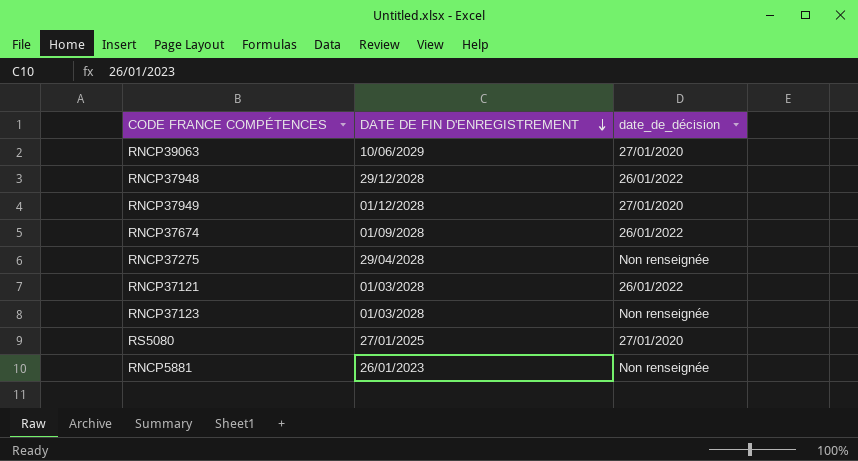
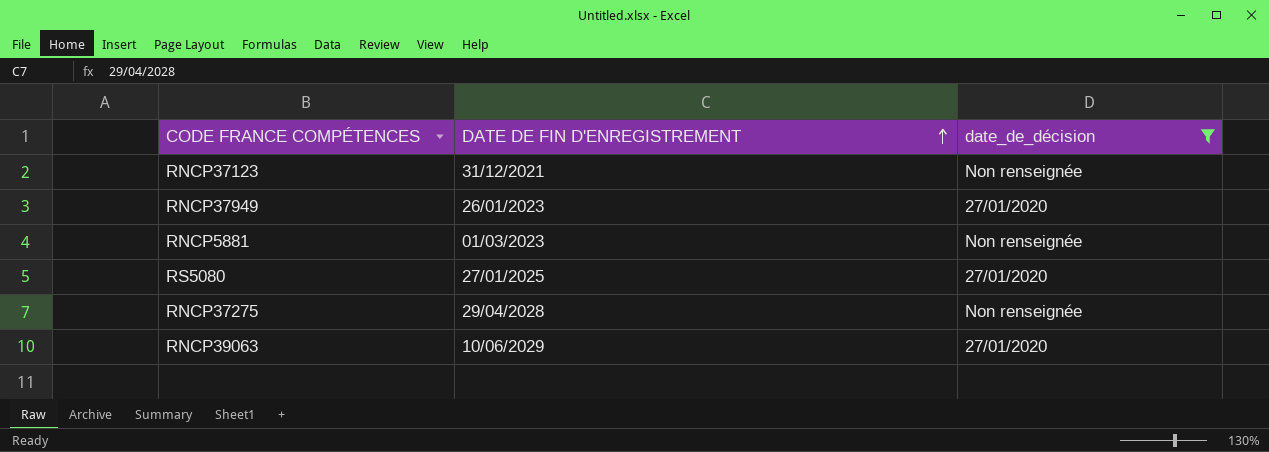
filter: none -> date_de_décision != 26/01/2022
row order: DATE DE FIN D'ENREGISTREMENT descending -> DATE DE FIN D'ENREGISTREMENT ascending
RNCP37123 | DATE DE FIN D'ENREGISTREMENT: 01/03/2028 -> 31/12/2021
RNCP37949 | DATE DE FIN D'ENREGISTREMENT: 01/12/2028 -> 26/01/2023
RNCP5881 | DATE DE FIN D'ENREGISTREMENT: 26/01/2023 -> 01/03/2023

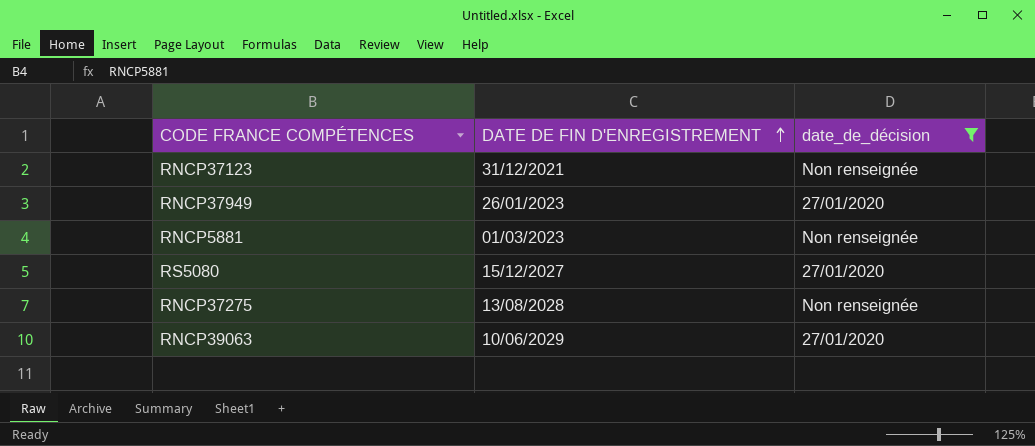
RS5080 | DATE DE FIN D'ENREGISTREMENT: 27/01/2025 -> 15/12/2027
RNCP37275 | DATE DE FIN D'ENREGISTREMENT: 29/04/2028 -> 13/08/2028

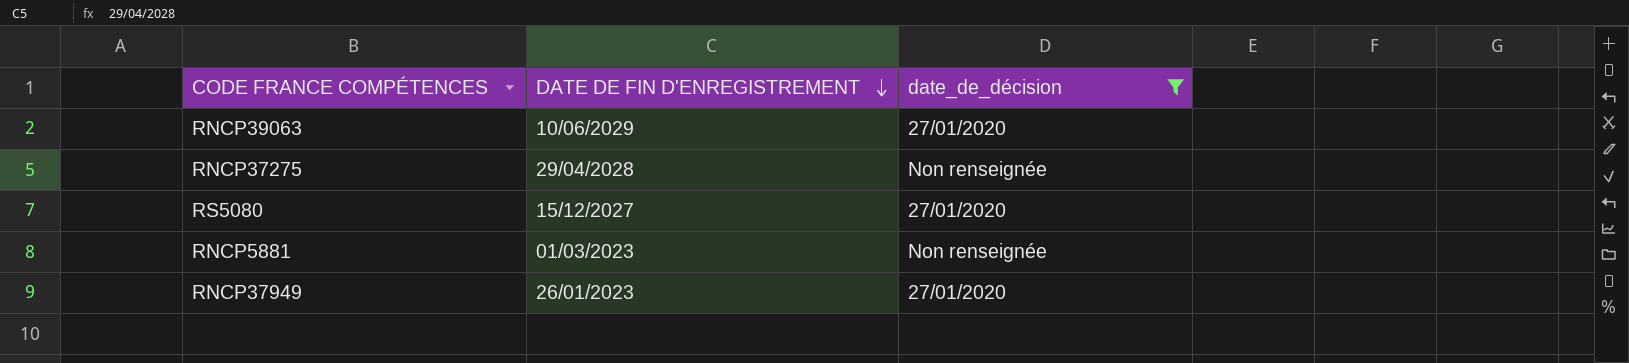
row order: DATE DE FIN D'ENREGISTREMENT ascending -> DATE DE FIN D'ENREGISTREMENT descending
row RNCP37123: 31/12/2021 | Non renseignée -> none
RNCP37275 | DATE DE FIN D'ENREGISTREMENT: 13/08/2028 -> 29/04/2028

